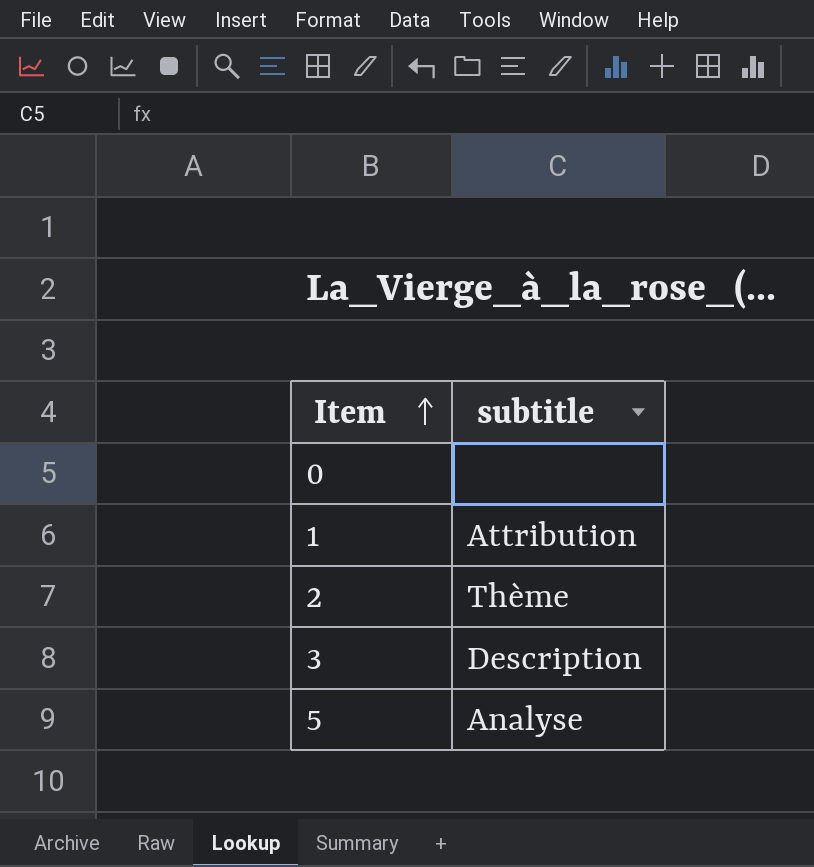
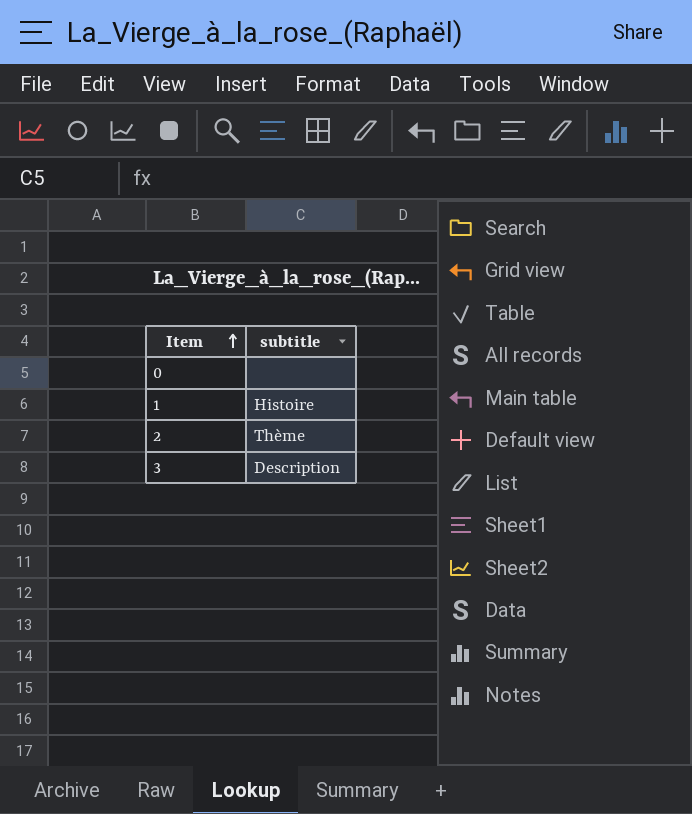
row 5: Analyse -> none
1 | subtitle: Attribution -> Histoire

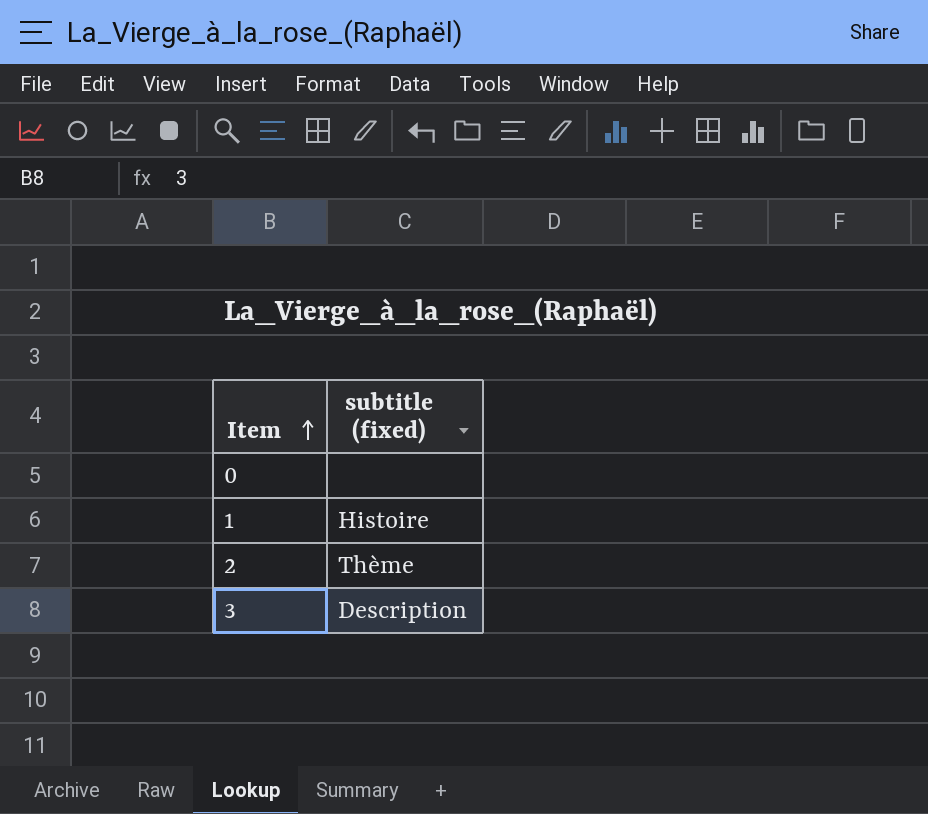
column name: subtitle -> subtitle (fixed)

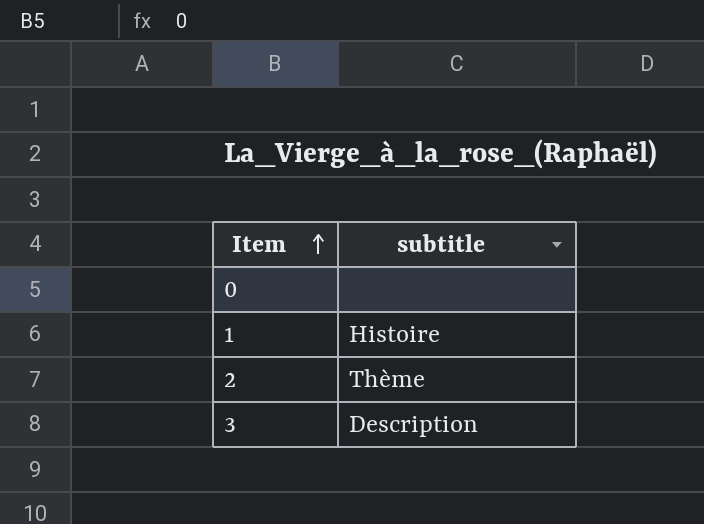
column name: subtitle (fixed) -> subtitle

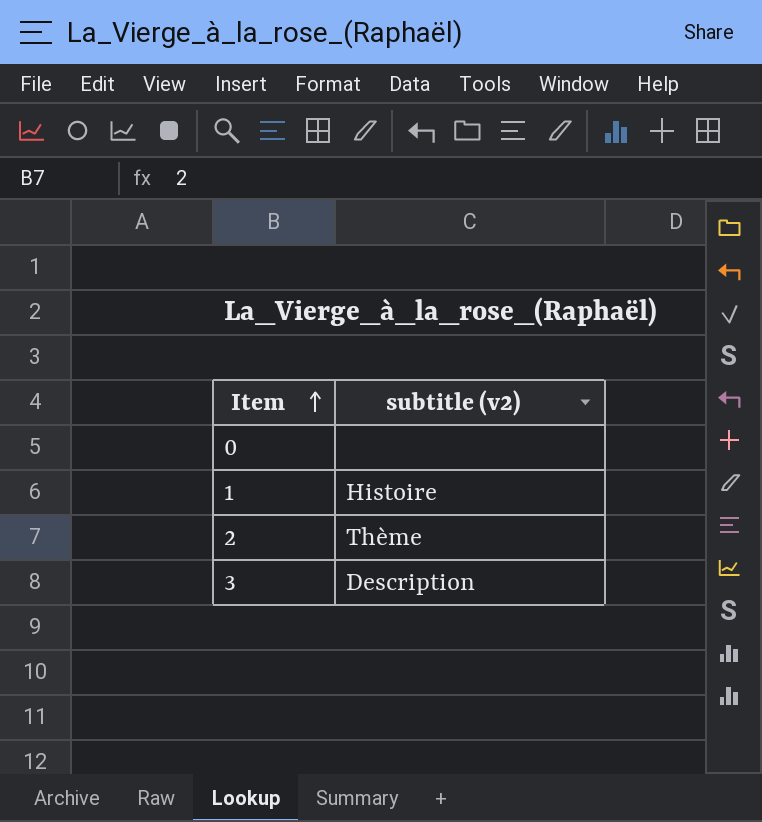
column name: subtitle -> subtitle (v2)

